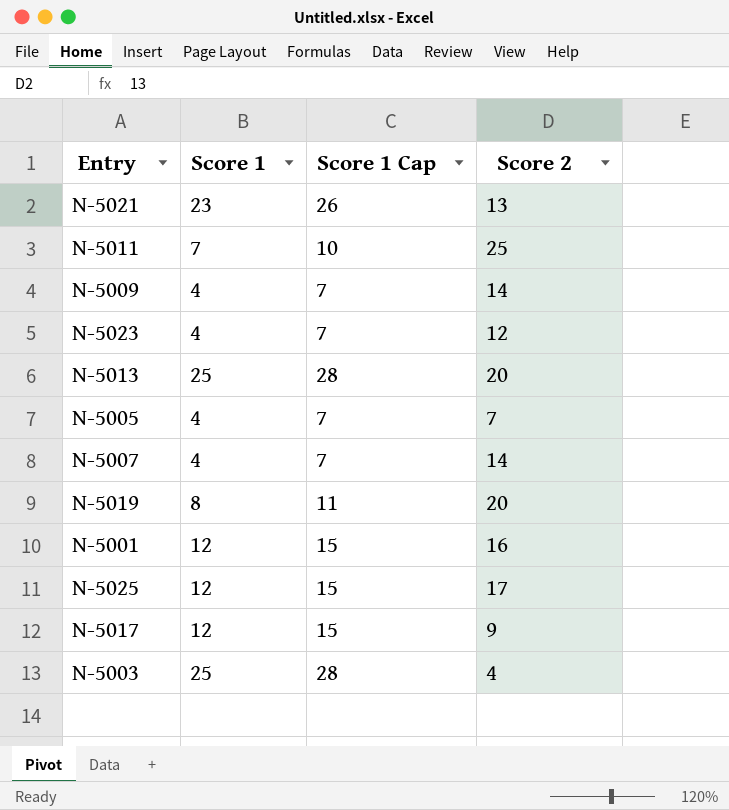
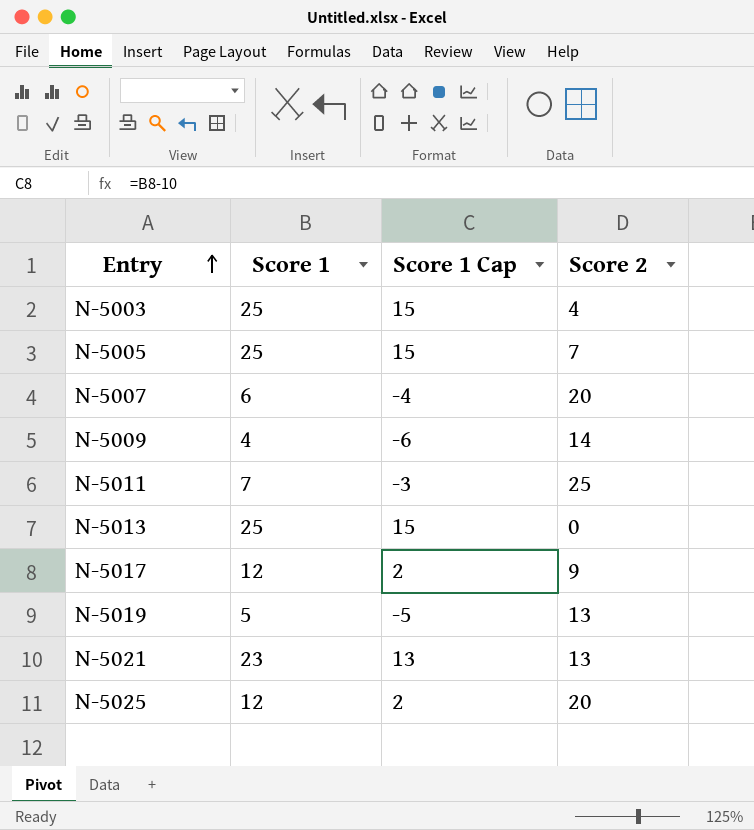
row order: none -> Entry ascending
column Score 1 Cap | formula: [Score 1] + 3 -> [Score 1] - 10
row N-5023: 4 | 7 | 12 -> none
row N-5001: 12 | 15 | 16 -> none
N-5005 | Score 1: 4 -> 25
N-5007 | Score 1: 4 -> 6
N-5007 | Score 2: 14 -> 20
N-5013 | Score 2: 20 -> 0
N-5019 | Score 1: 8 -> 5
N-5019 | Score 2: 20 -> 13
N-5025 | Score 2: 17 -> 20

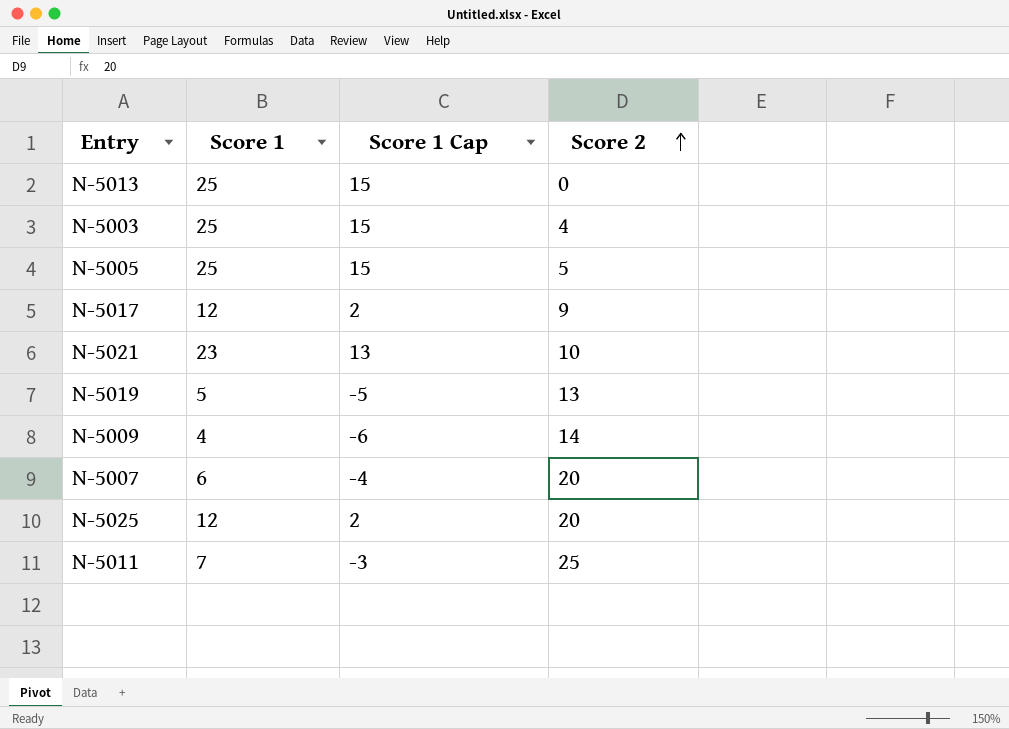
row order: Entry ascending -> Score 2 ascending
N-5005 | Score 2: 7 -> 5
N-5021 | Score 2: 13 -> 10

